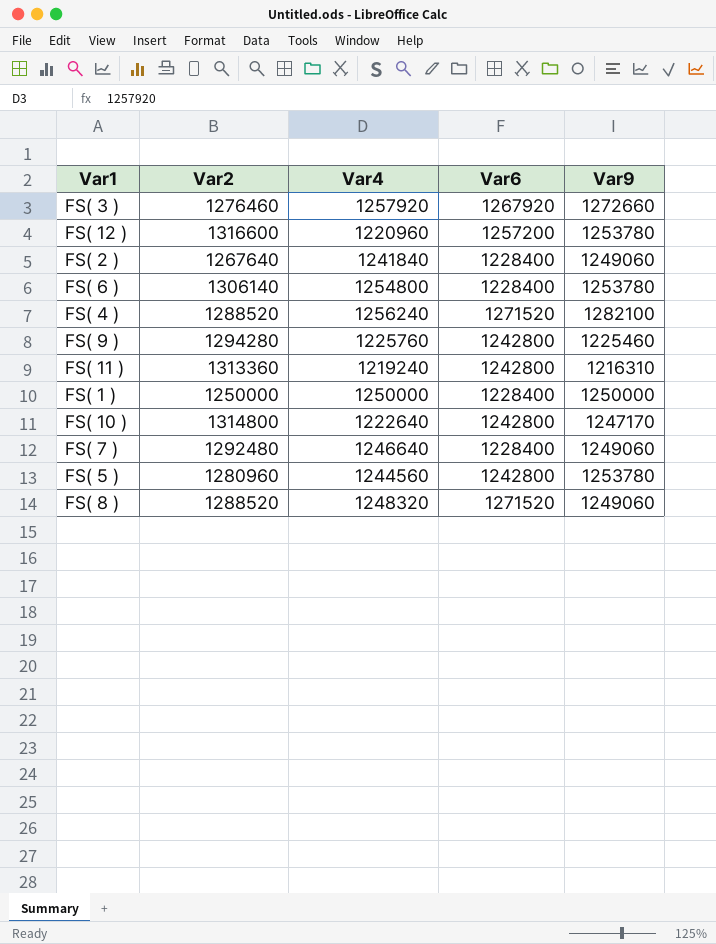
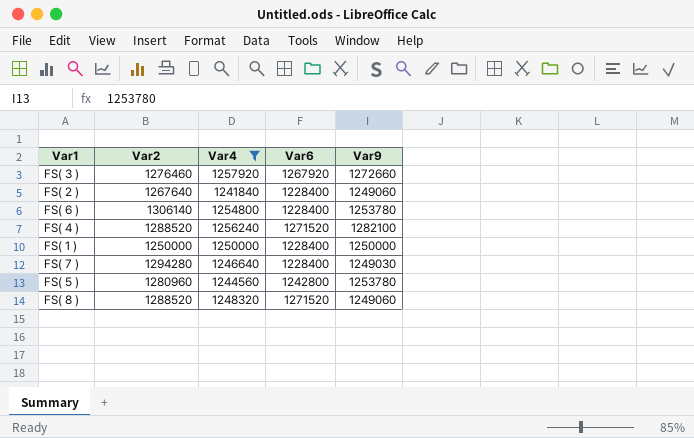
filter: none -> Var4 >= 1241840
FS( 7 ) | Var2: 1292480 -> 1294280
FS( 7 ) | Var9: 1249060 -> 1249030

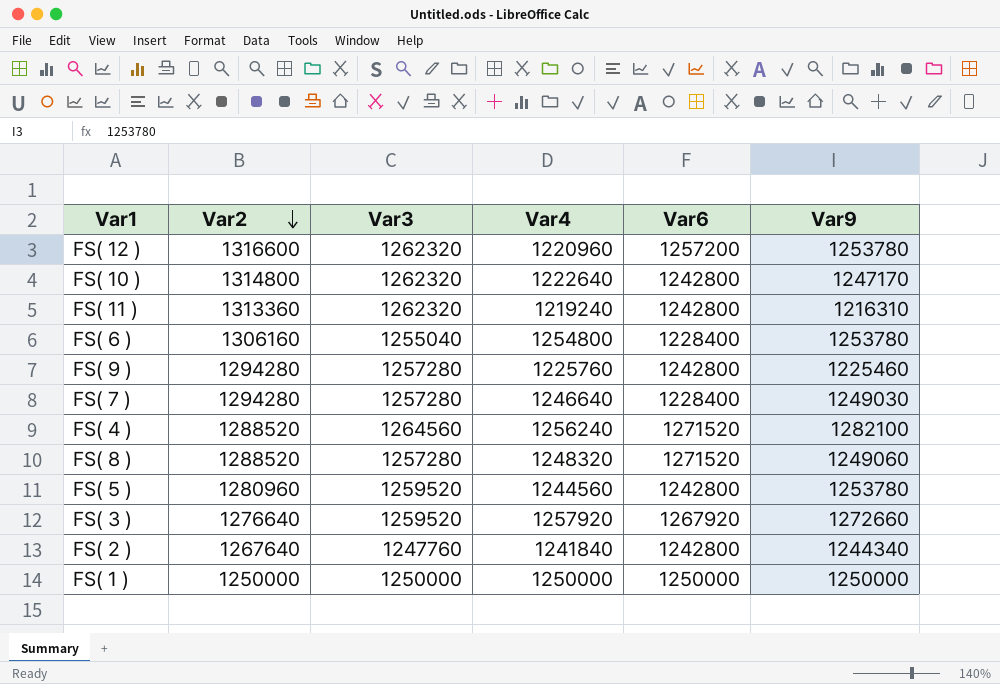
filter: Var4 >= 1241840 -> none
row order: none -> Var2 descending
column Var3 | position: none -> 3
FS( 6 ) | Var2: 1306140 -> 1306160
FS( 3 ) | Var2: 1276460 -> 1276640
FS( 2 ) | Var6: 1228400 -> 1242800
FS( 2 ) | Var9: 1249060 -> 1244340
FS( 1 ) | Var6: 1228400 -> 1250000

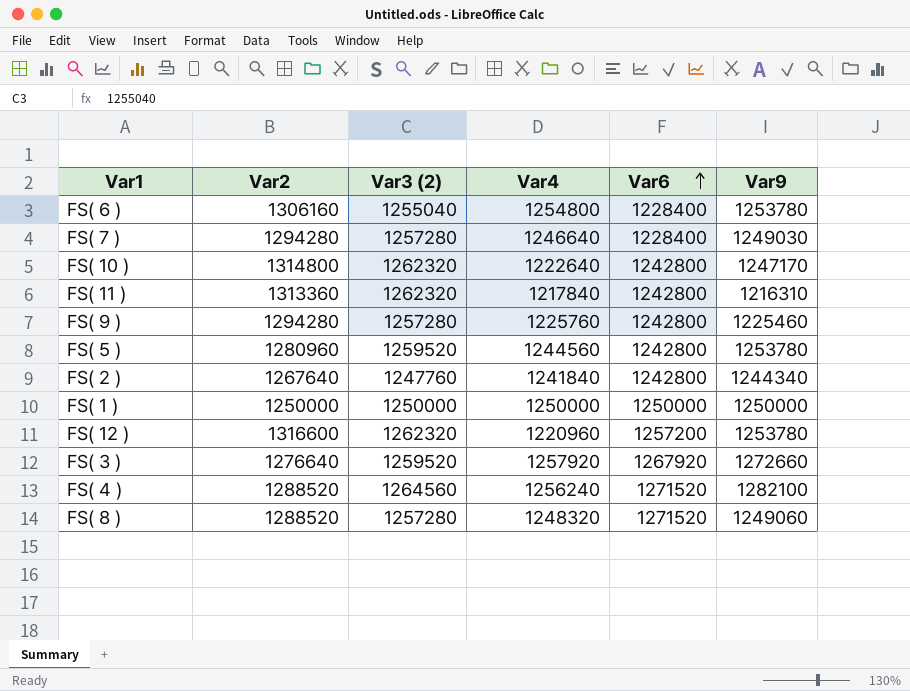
row order: Var2 descending -> Var6 ascending
column name: Var3 -> Var3 (2)
FS( 11 ) | Var4: 1219240 -> 1217840

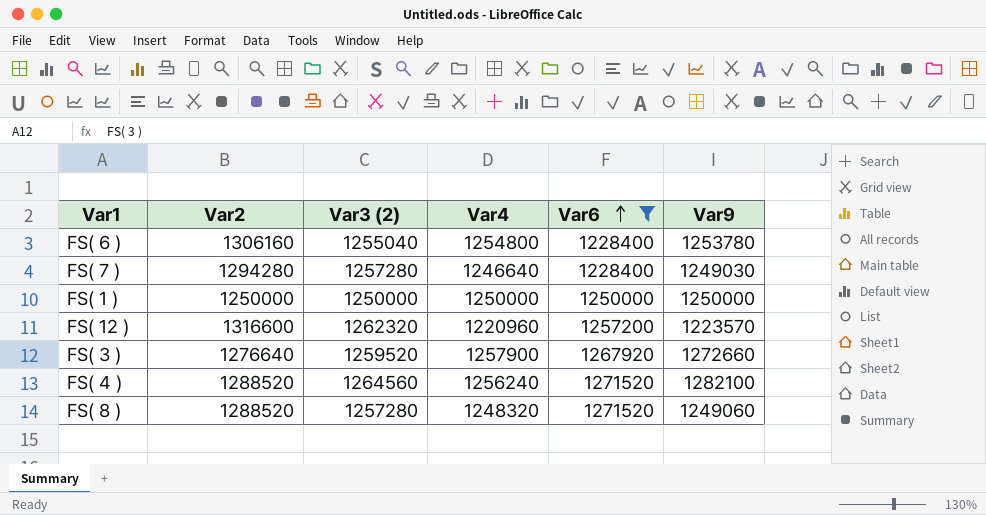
filter: none -> Var6 != 1242800
FS( 12 ) | Var9: 1253780 -> 1223570
FS( 3 ) | Var4: 1257920 -> 1257900

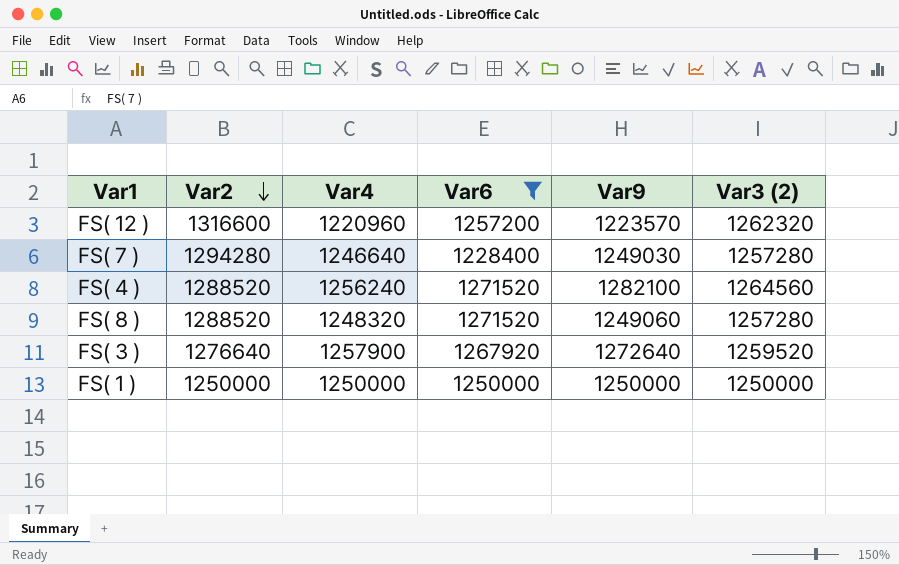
row order: Var6 ascending -> Var2 descending
column Var3 (2) | position: 3 -> 6
row FS( 6 ): 1306160 | 1255040 | 1254800 | 1228400 | 1253780 -> none
FS( 3 ) | Var9: 1272660 -> 1272640

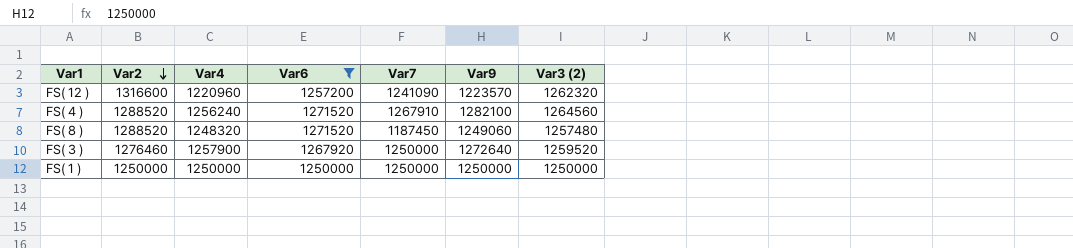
column Var7 | position: none -> 5
row FS( 7 ): 1294280 | 1246640 | 1228400 | 1249030 | 1257280 -> none
FS( 8 ) | Var3 (2): 1257280 -> 1257480
FS( 3 ) | Var2: 1276640 -> 1276460

